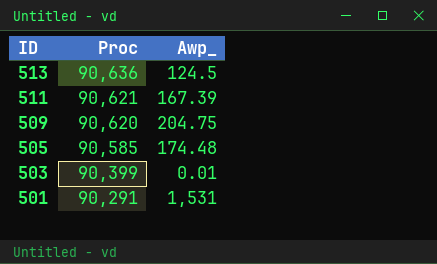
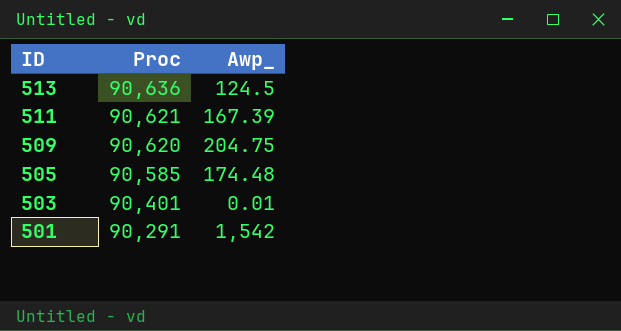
503 | Proc: 90,399 -> 90,401
501 | Awp_: 1,531 -> 1,542

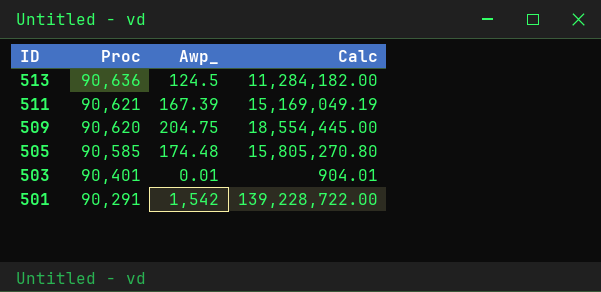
column Calc | formula: none -> [Proc] * [Awp_]

